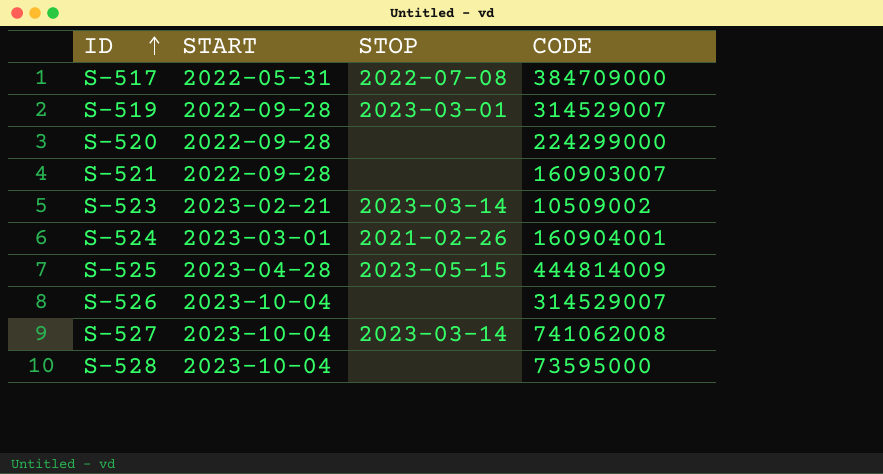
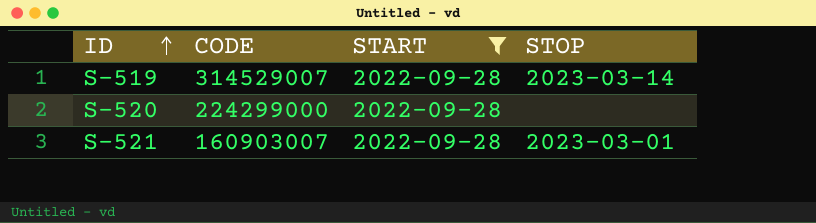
filter: none -> START = 2022-09-28
column CODE | position: 4 -> 2
S-519 | STOP: 2023-03-01 -> 2023-03-14
S-521 | STOP: none -> 2023-03-01

